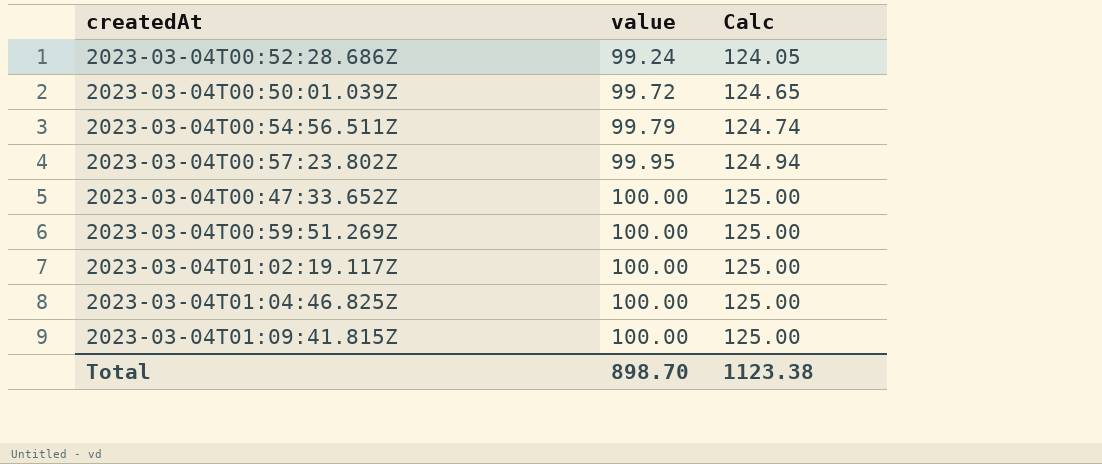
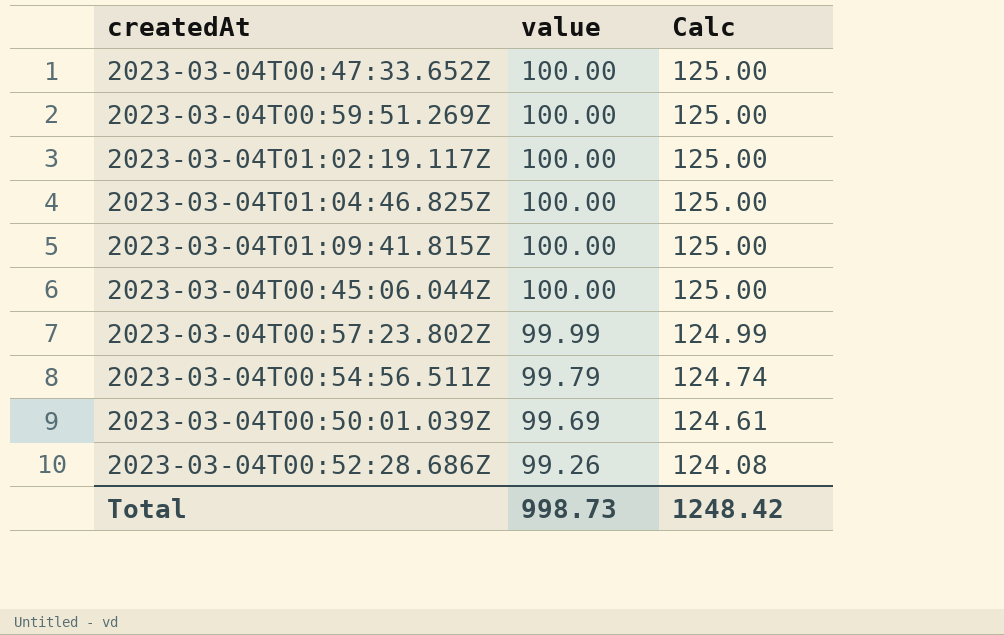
row order: value ascending -> value descending
row 2023-03-04T00:45:06.044Z: none -> 100.00 | 125.00
2023-03-04T00:57:23.802Z | value: 99.95 -> 99.99
2023-03-04T00:57:23.802Z | Calc: 124.94 -> 124.99
2023-03-04T00:50:01.039Z | value: 99.72 -> 99.69
2023-03-04T00:50:01.039Z | Calc: 124.65 -> 124.61
2023-03-04T00:52:28.686Z | value: 99.24 -> 99.26
2023-03-04T00:52:28.686Z | Calc: 124.05 -> 124.08
Total | value: 898.70 -> 998.73
Total | Calc: 1123.38 -> 1248.42

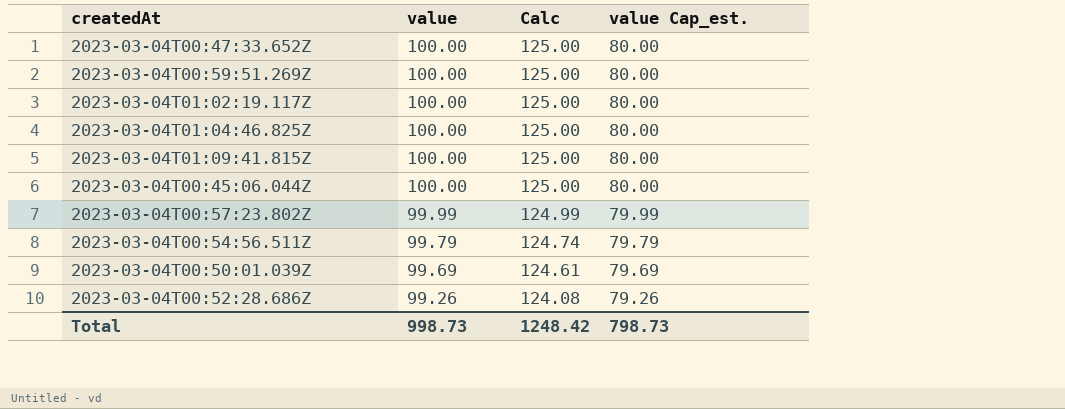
column value Cap_est. | formula: none -> [value] - 20

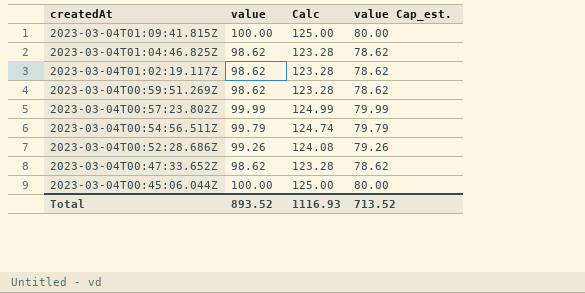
row order: value descending -> createdAt descending
row 2023-03-04T00:50:01.039Z: 99.69 | 124.61 | 79.69 -> none
2023-03-04T01:04:46.825Z | value: 100.00 -> 98.62
2023-03-04T01:04:46.825Z | Calc: 125.00 -> 123.28
2023-03-04T01:04:46.825Z | value Cap_est.: 80.00 -> 78.62
2023-03-04T01:02:19.117Z | value: 100.00 -> 98.62
2023-03-04T01:02:19.117Z | Calc: 125.00 -> 123.28
2023-03-04T01:02:19.117Z | value Cap_est.: 80.00 -> 78.62
2023-03-04T00:59:51.269Z | value: 100.00 -> 98.62
2023-03-04T00:59:51.269Z | Calc: 125.00 -> 123.28
2023-03-04T00:59:51.269Z | value Cap_est.: 80.00 -> 78.62
2023-03-04T00:47:33.652Z | value: 100.00 -> 98.62
2023-03-04T00:47:33.652Z | Calc: 125.00 -> 123.28
2023-03-04T00:47:33.652Z | value Cap_est.: 80.00 -> 78.62
Total | value: 998.73 -> 893.52
Total | Calc: 1248.42 -> 1116.93
Total | value Cap_est.: 798.73 -> 713.52

